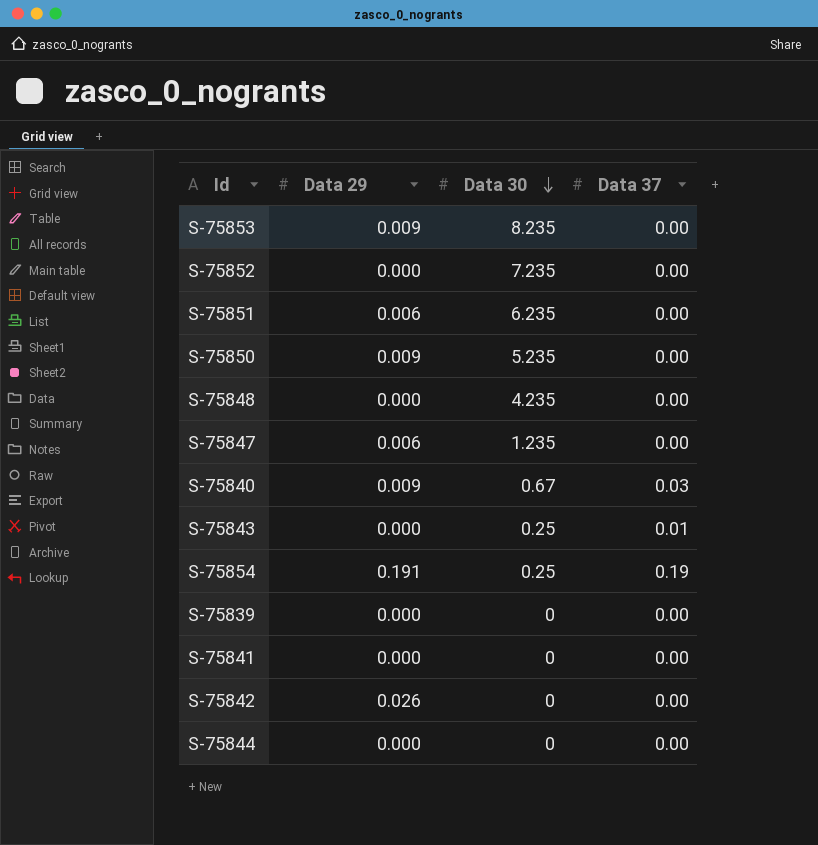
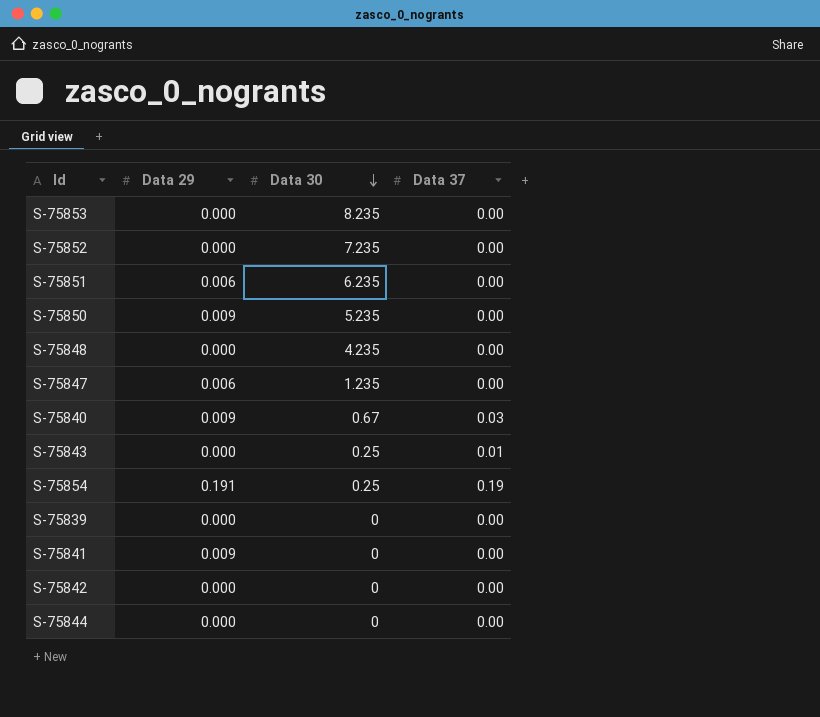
S-75853 | Data 29: 0.009 -> 0.000
S-75841 | Data 29: 0.000 -> 0.009
S-75842 | Data 29: 0.026 -> 0.000

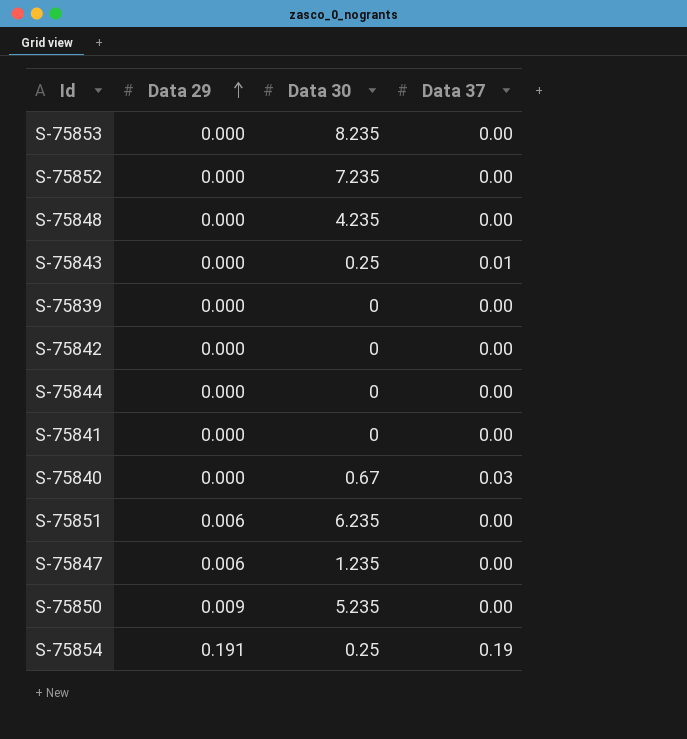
row order: Data 30 descending -> Data 29 ascending
S-75841 | Data 29: 0.009 -> 0.000
S-75840 | Data 29: 0.009 -> 0.000

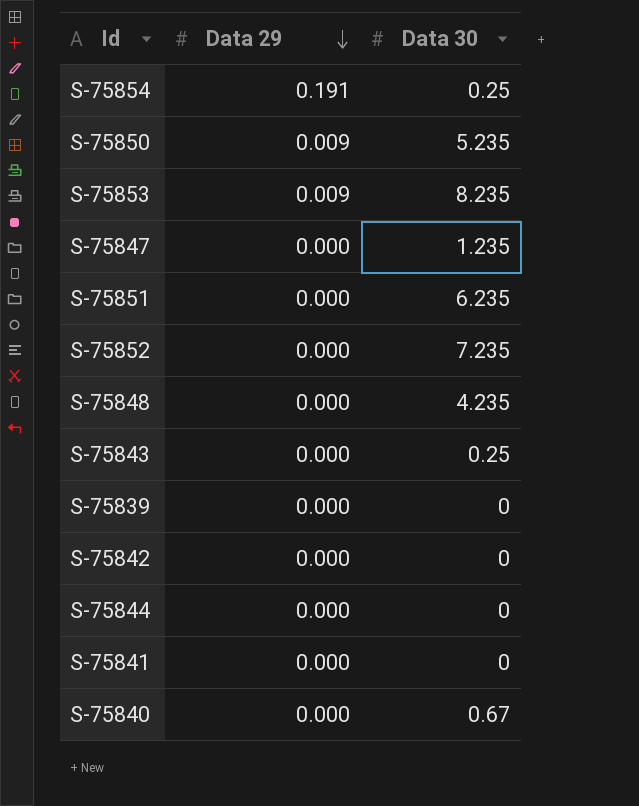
row order: Data 29 ascending -> Data 29 descending
column Data 37 | position: 4 -> none
S-75853 | Data 29: 0.000 -> 0.009
S-75847 | Data 29: 0.006 -> 0.000
S-75851 | Data 29: 0.006 -> 0.000

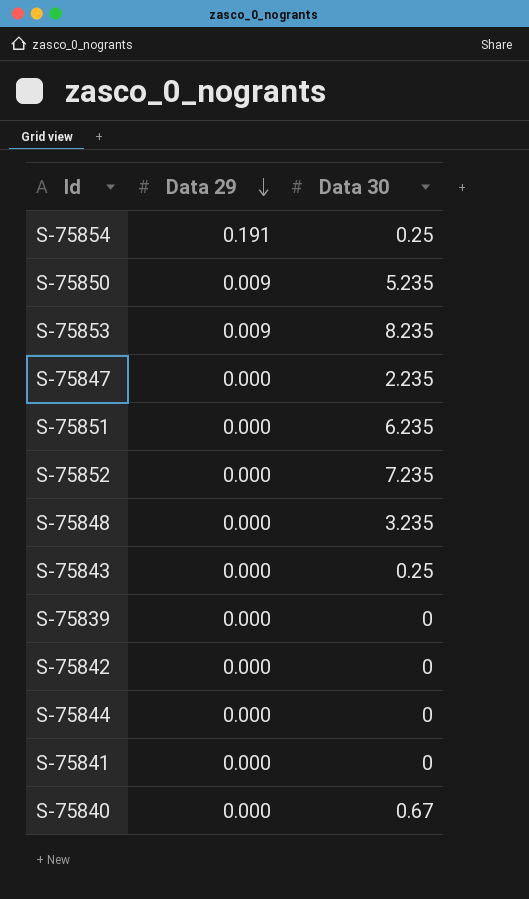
S-75847 | Data 30: 1.235 -> 2.235
S-75848 | Data 30: 4.235 -> 3.235

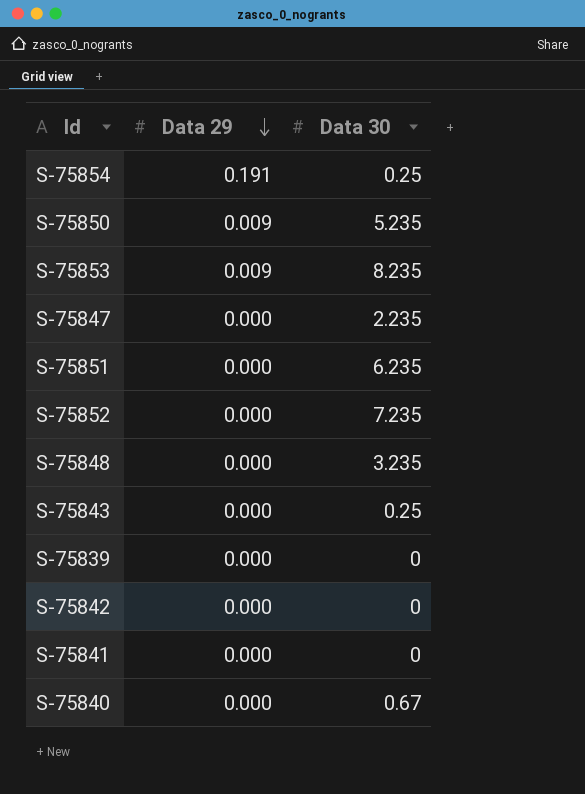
row S-75844: 0.000 | 0 -> none

